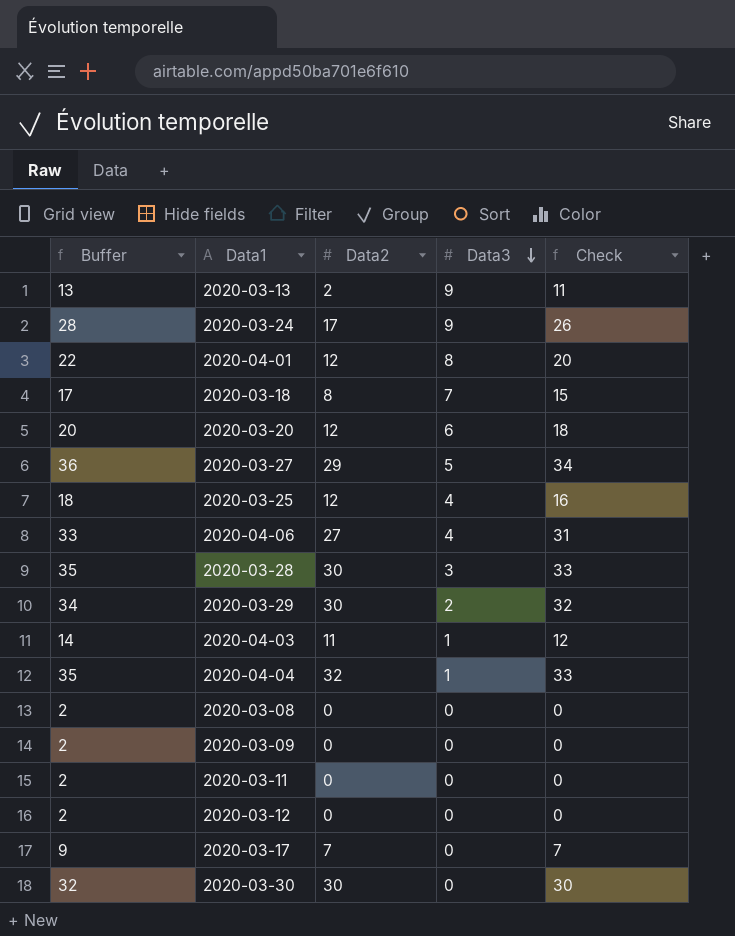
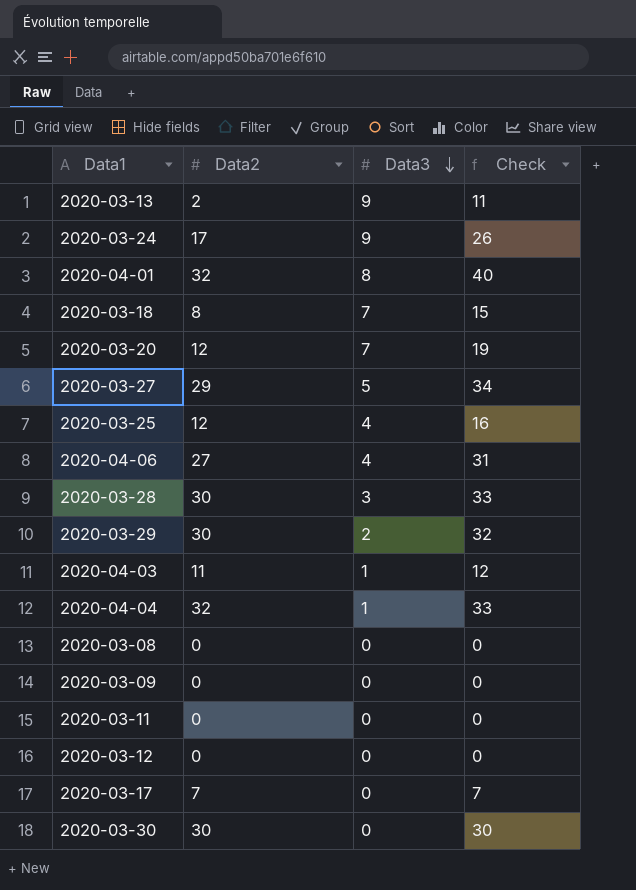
column Buffer | formula: [Check] + 2 -> none
2020-04-01 | Data2: 12 -> 32
2020-04-01 | Check: 20 -> 40
2020-03-20 | Data3: 6 -> 7
2020-03-20 | Check: 18 -> 19

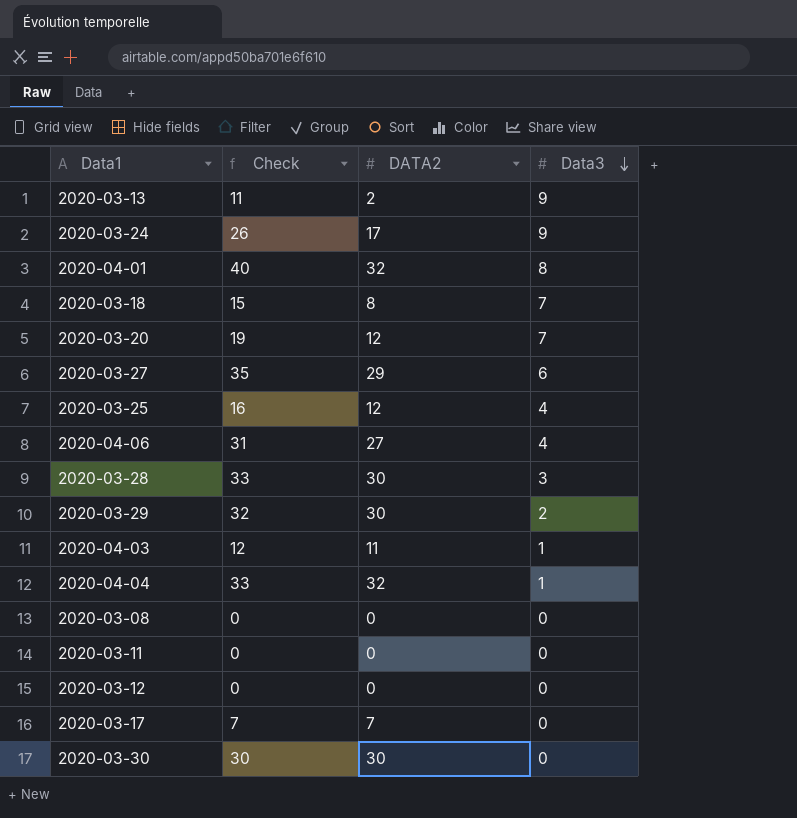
column Check | position: 4 -> 2
column name: Data2 -> DATA2
row 2020-03-09: 0 | 0 | 0 -> none
2020-03-27 | Check: 34 -> 35
2020-03-27 | Data3: 5 -> 6

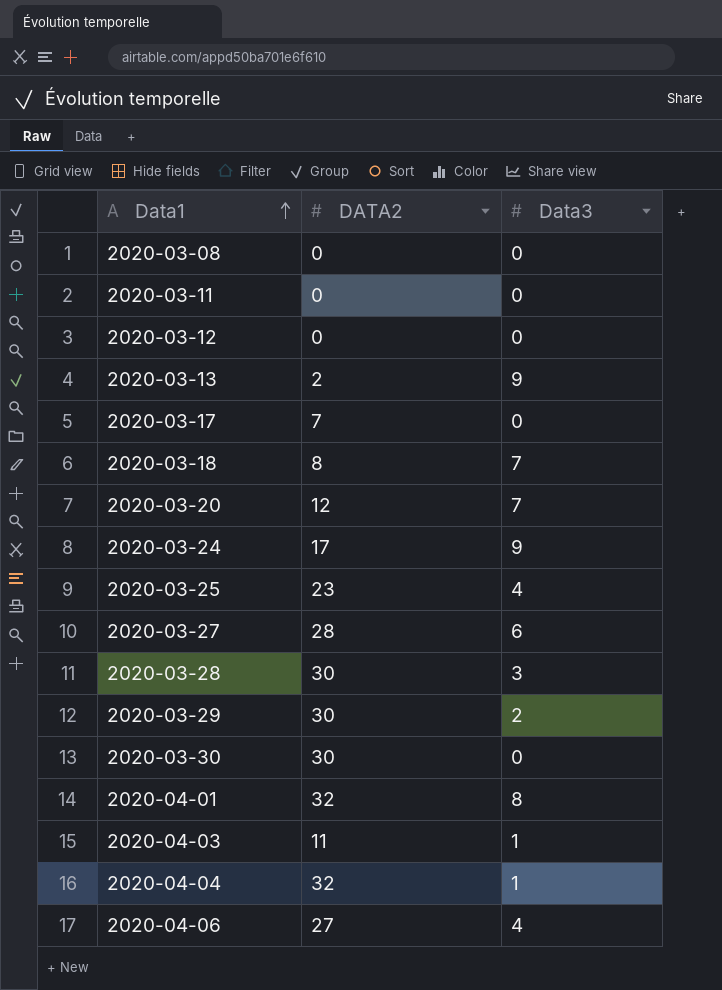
row order: Data3 descending -> Data1 ascending
column Check | formula: [DATA2] + [Data3] -> none
2020-03-25 | DATA2: 12 -> 23
2020-03-27 | DATA2: 29 -> 28

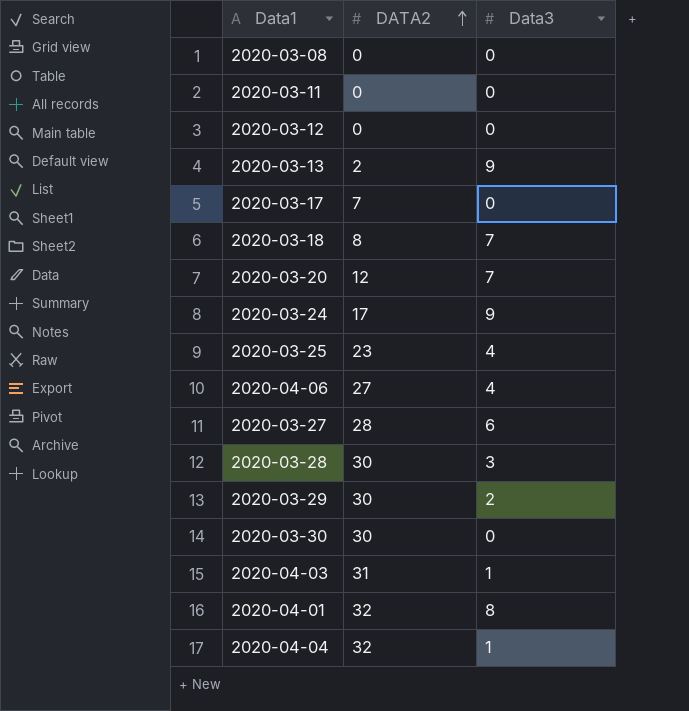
row order: Data1 ascending -> DATA2 ascending
2020-04-03 | DATA2: 11 -> 31

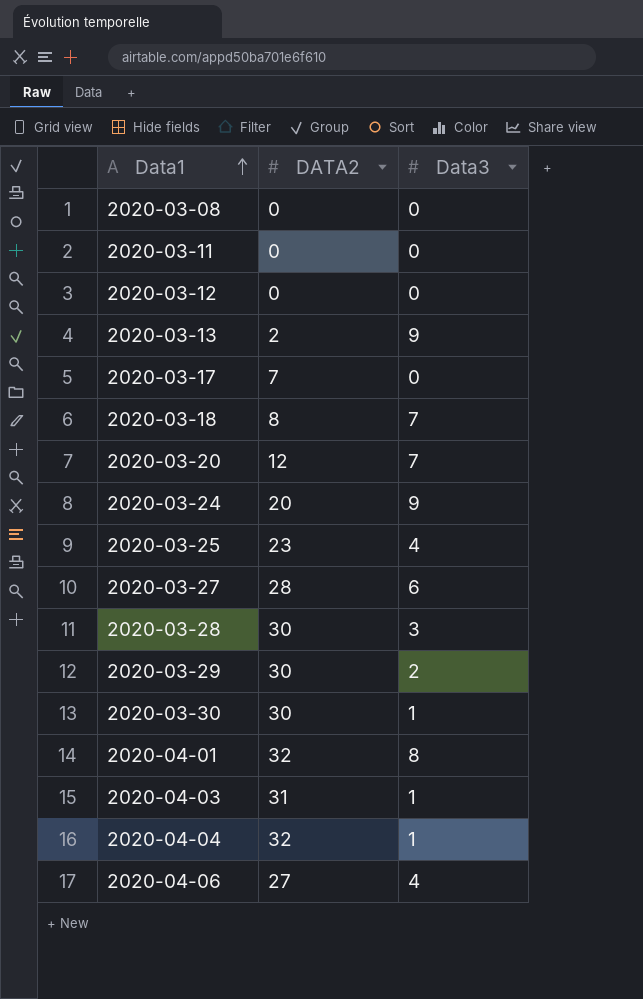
row order: DATA2 ascending -> Data1 ascending
2020-03-24 | DATA2: 17 -> 20
2020-03-30 | Data3: 0 -> 1

